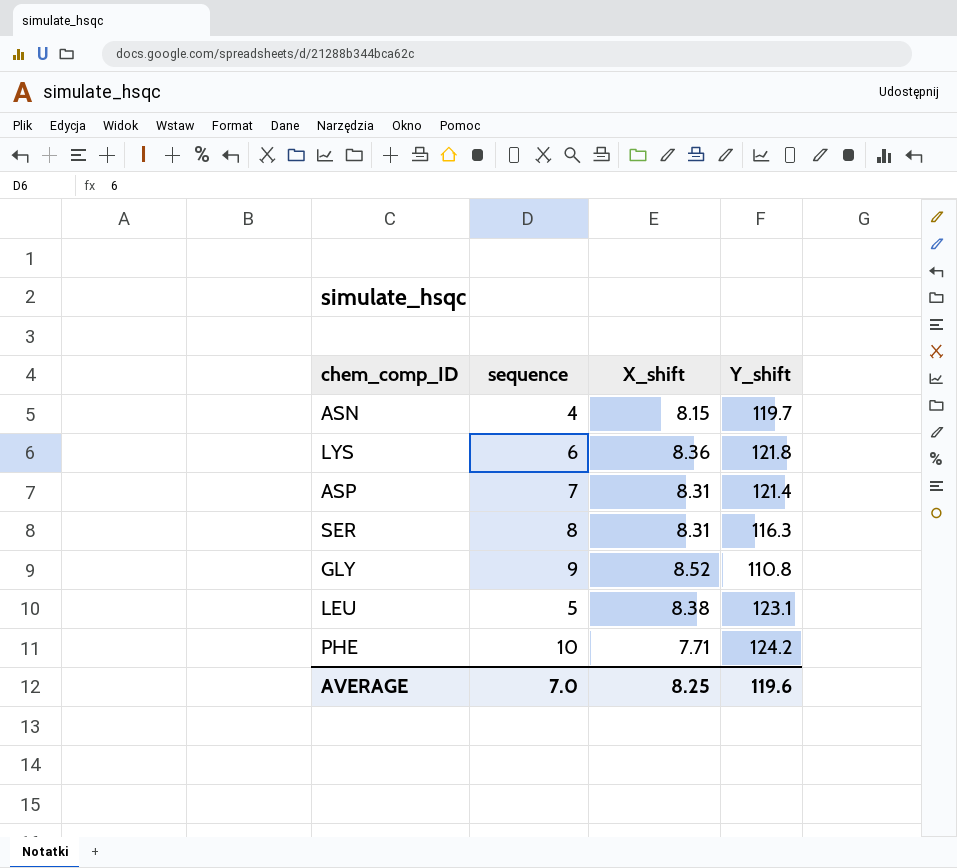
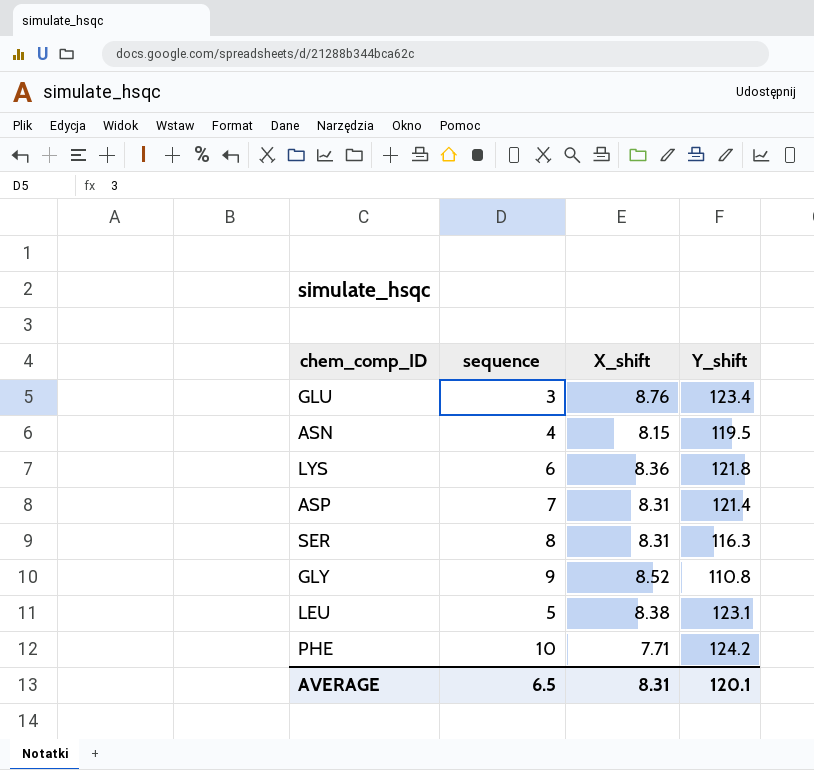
row GLU: none -> 3 | 8.76 | 123.4
ASN | Y_shift: 119.7 -> 119.5
AVERAGE | sequence: 7.0 -> 6.5
AVERAGE | X_shift: 8.25 -> 8.31
AVERAGE | Y_shift: 119.6 -> 120.1

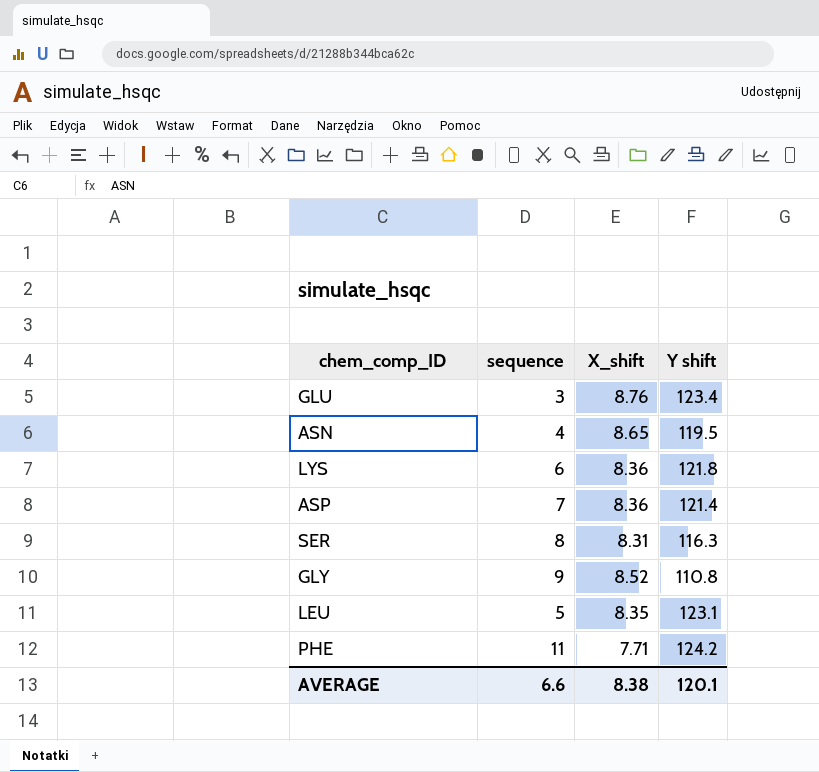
column name: Y_shift -> Y shift
ASN | X_shift: 8.15 -> 8.65
ASP | X_shift: 8.31 -> 8.36
LEU | X_shift: 8.38 -> 8.35
PHE | sequence: 10 -> 11
AVERAGE | sequence: 6.5 -> 6.6
AVERAGE | X_shift: 8.31 -> 8.38

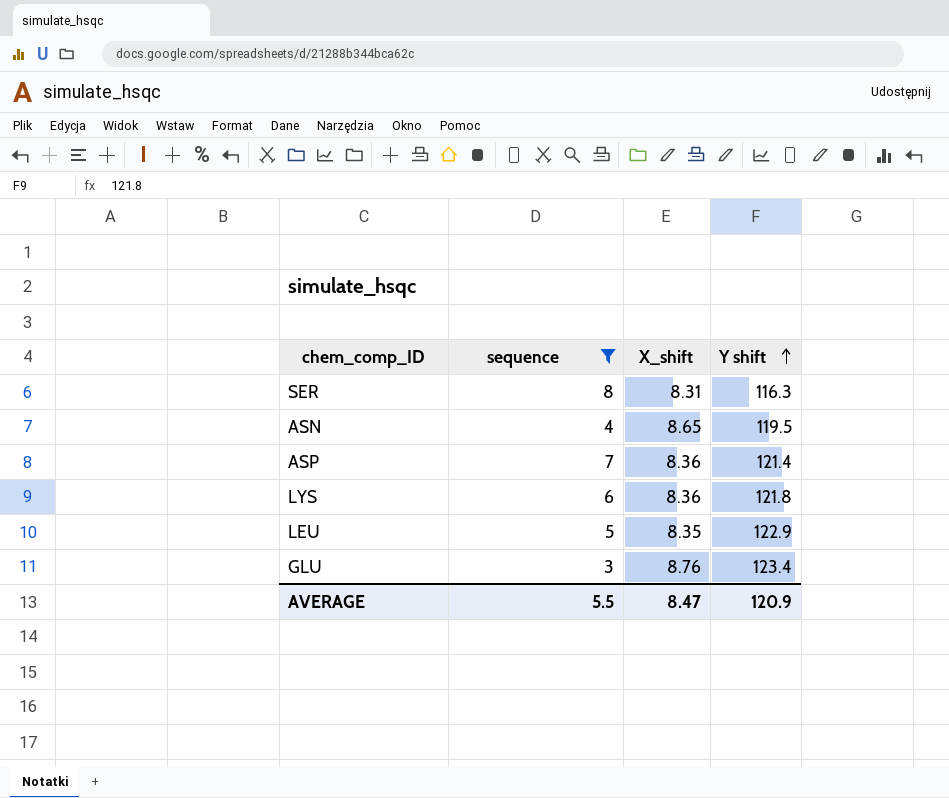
filter: none -> sequence <= 8
row order: none -> Y shift ascending
LEU | Y shift: 123.1 -> 122.9
AVERAGE | sequence: 6.6 -> 5.5
AVERAGE | X_shift: 8.38 -> 8.47
AVERAGE | Y shift: 120.1 -> 120.9

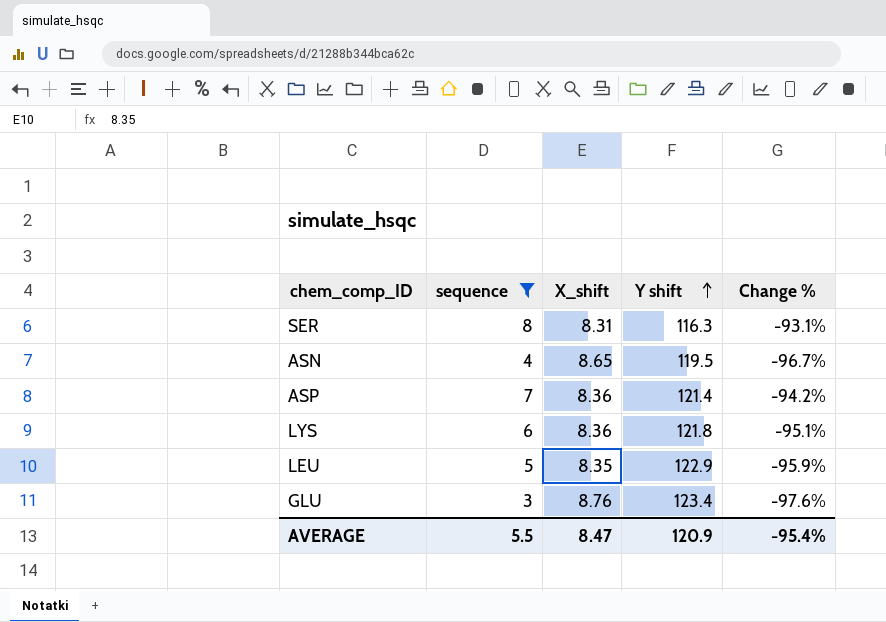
column Change % | formula: none -> ([sequence] - [Y shift]) / [Y shift]

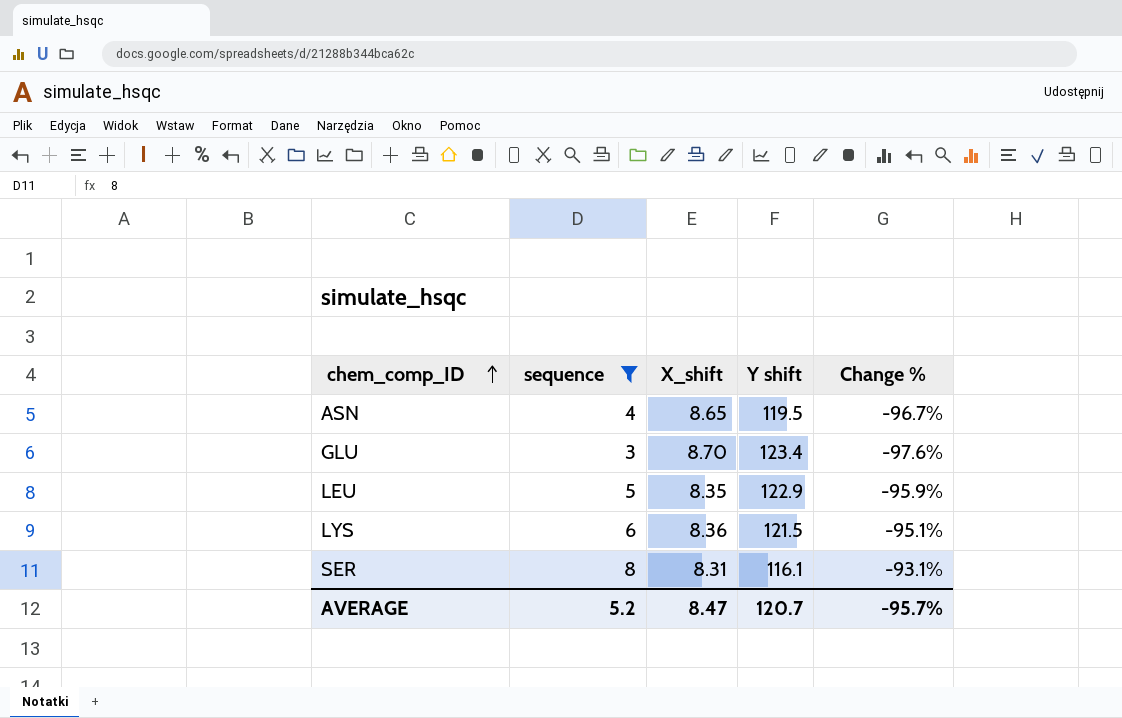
row order: Y shift ascending -> chem_comp_ID ascending
row ASP: 7 | 8.36 | 121.4 | -94.2% -> none
GLU | X_shift: 8.76 -> 8.70
LYS | Y shift: 121.8 -> 121.5
SER | Y shift: 116.3 -> 116.1
AVERAGE | sequence: 5.5 -> 5.2
AVERAGE | Y shift: 120.9 -> 120.7
AVERAGE | Change %: -95.4% -> -95.7%

